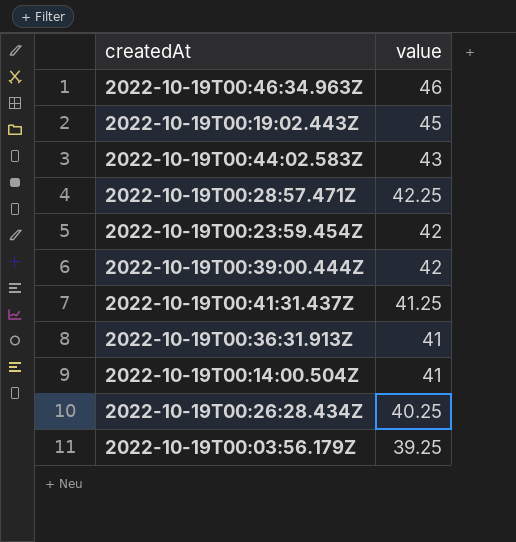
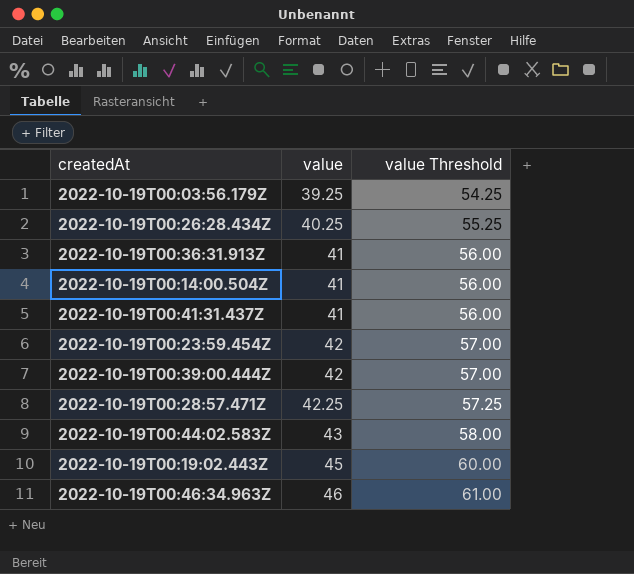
row order: value descending -> value ascending
column value Threshold | formula: none -> [value] + 15
2022-10-19T00:41:31.437Z | value: 41.25 -> 41

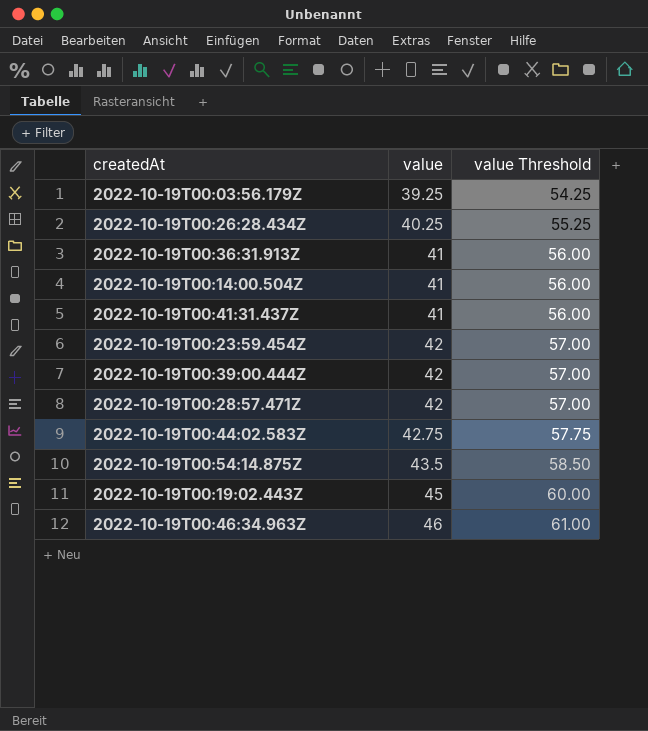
2022-10-19T00:28:57.471Z | value: 42.25 -> 42
2022-10-19T00:28:57.471Z | value Threshold: 57.25 -> 57.00
2022-10-19T00:44:02.583Z | value: 43 -> 42.75
2022-10-19T00:44:02.583Z | value Threshold: 58.00 -> 57.75
row 2022-10-19T00:54:14.875Z: none -> 43.5 | 58.50

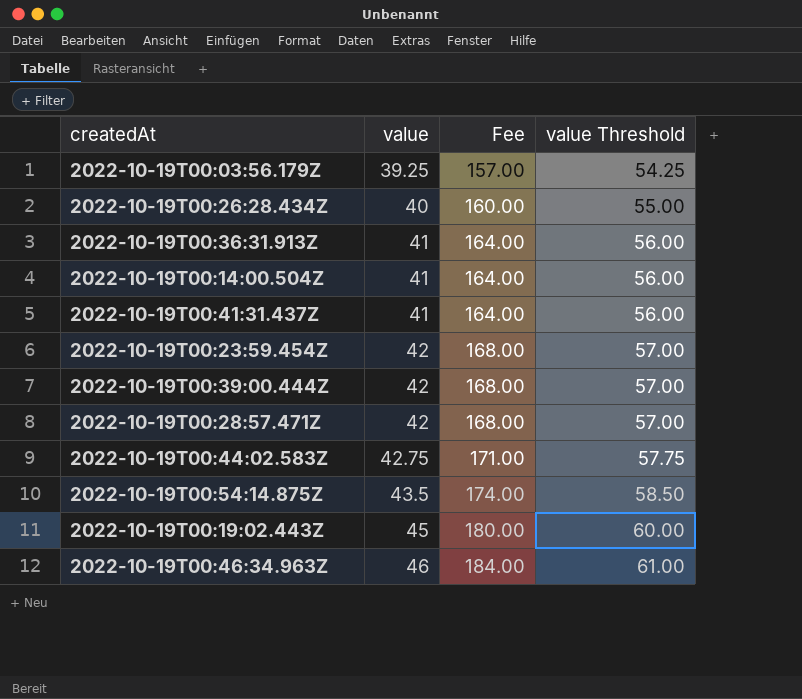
column Fee | formula: none -> [value] * 4
2022-10-19T00:26:28.434Z | value: 40.25 -> 40
2022-10-19T00:26:28.434Z | value Threshold: 55.25 -> 55.00

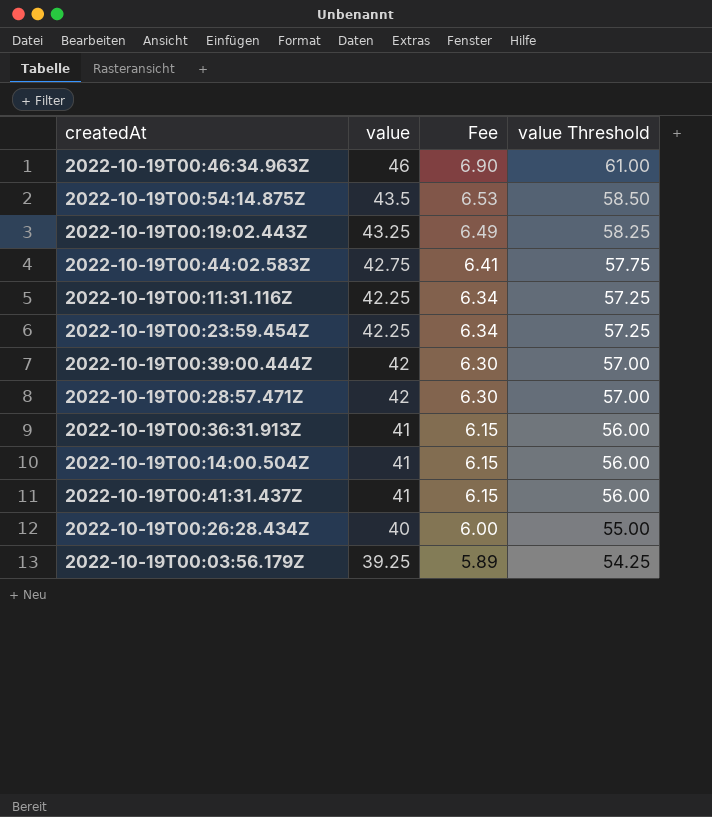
row order: value ascending -> value descending
column Fee | formula: [value] * 4 -> [value] * 0.15
2022-10-19T00:19:02.443Z | value: 45 -> 43.25
2022-10-19T00:19:02.443Z | value Threshold: 60.00 -> 58.25
row 2022-10-19T00:11:31.116Z: none -> 42.25 | 6.34 | 57.25
2022-10-19T00:23:59.454Z | value: 42 -> 42.25
2022-10-19T00:23:59.454Z | value Threshold: 57.00 -> 57.25

